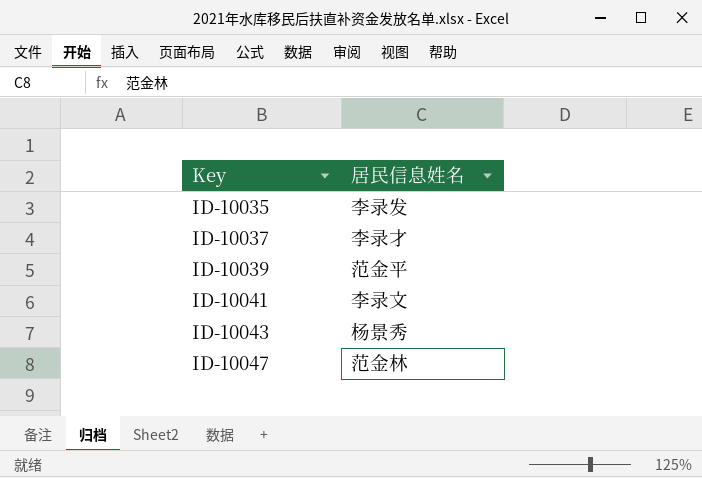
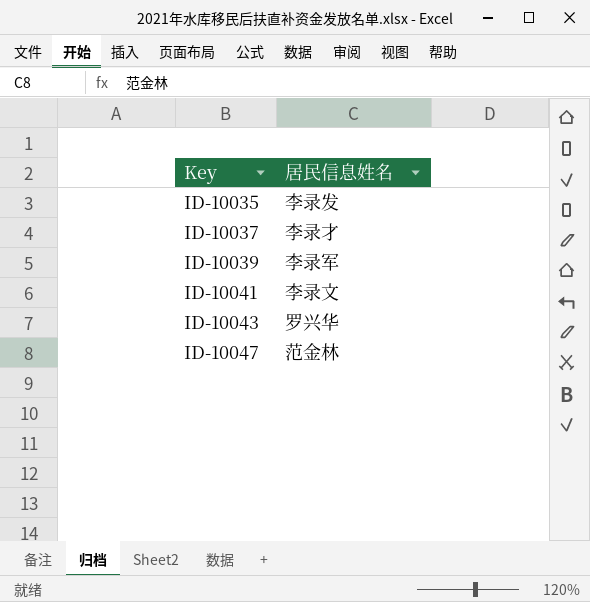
ID-10039 | 居民信息姓名: 范金平 -> 李录军
ID-10043 | 居民信息姓名: 杨景秀 -> 罗兴华

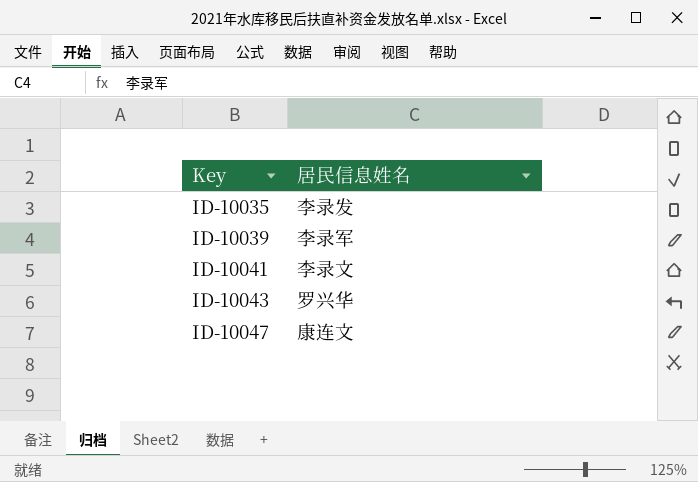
row ID-10037: 李录才 -> none
ID-10047 | 居民信息姓名: 范金林 -> 康连文

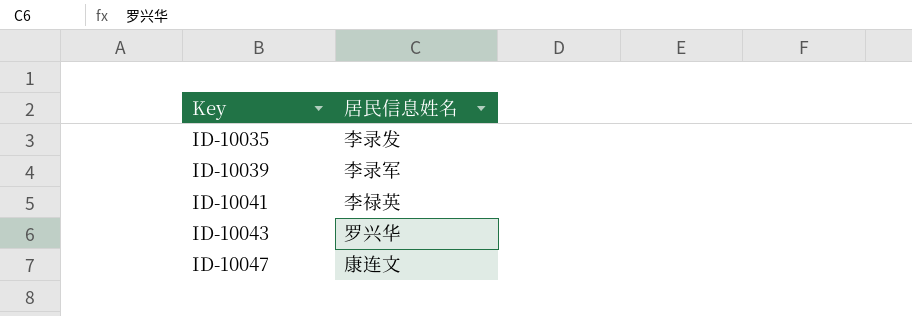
ID-10041 | 居民信息姓名: 李录文 -> 李禄英

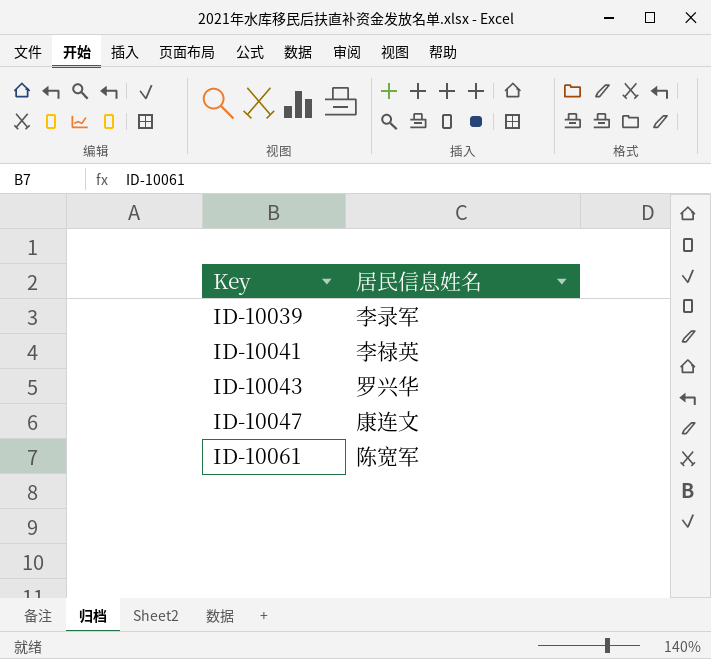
row ID-10035: 李录发 -> none
row ID-10061: none -> 陈宽军

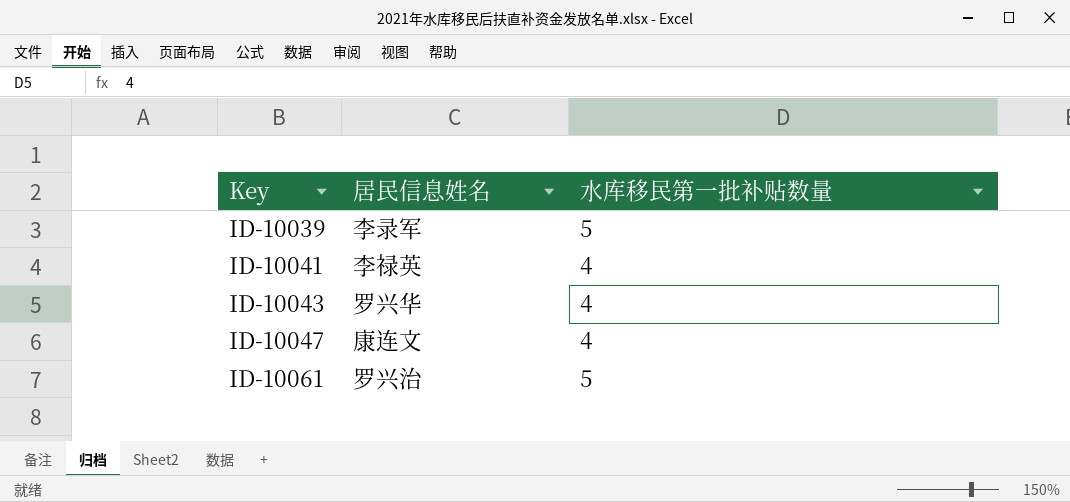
column 水库移民第一批补贴数量 | position: none -> 3
ID-10061 | 居民信息姓名: 陈宽军 -> 罗兴治

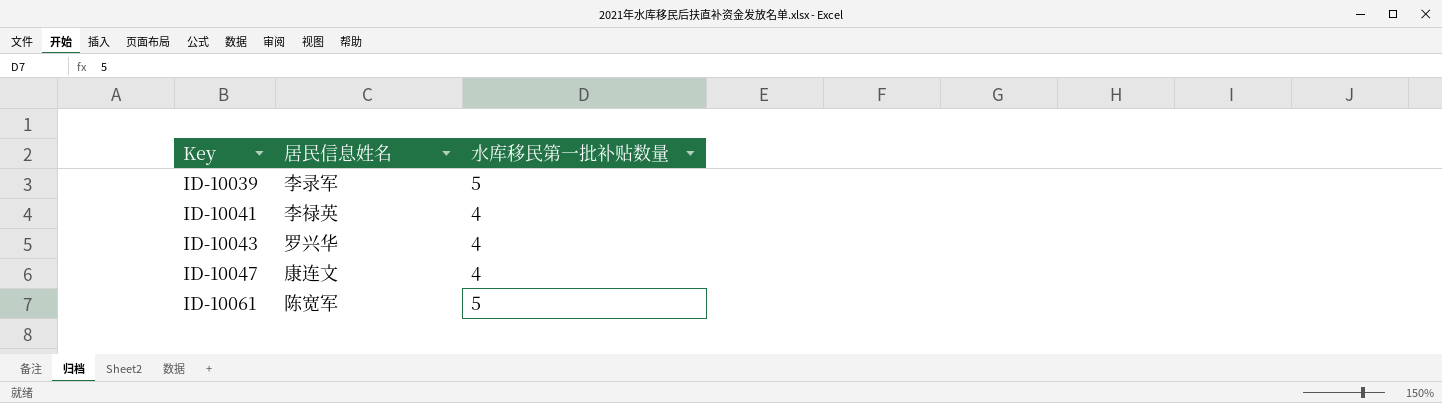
ID-10061 | 居民信息姓名: 罗兴治 -> 陈宽军

